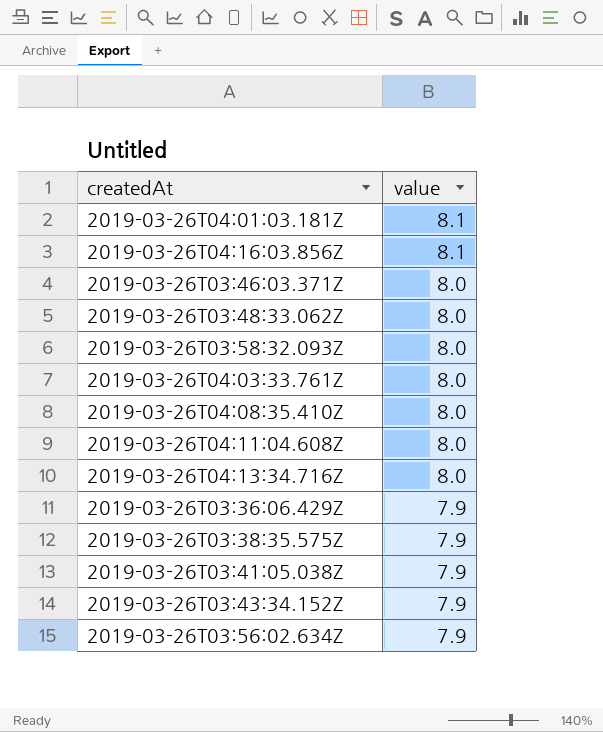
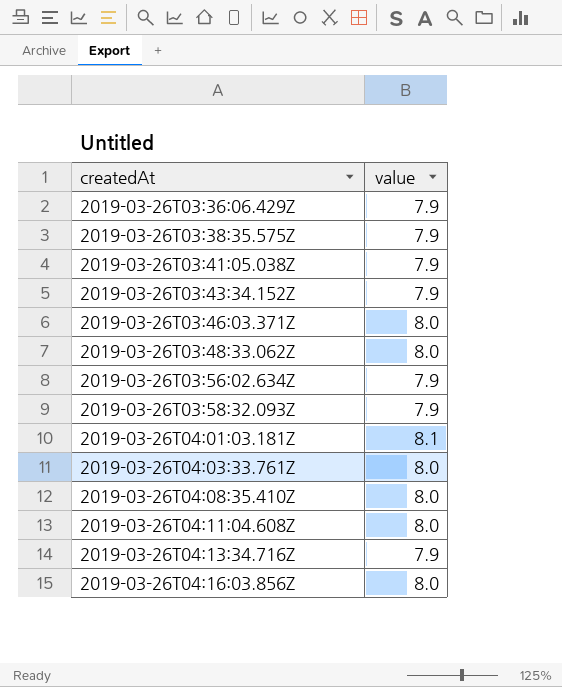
row order: value descending -> createdAt ascending
2019-03-26T03:58:32.093Z | value: 8.0 -> 7.9
2019-03-26T04:13:34.716Z | value: 8.0 -> 7.9
2019-03-26T04:16:03.856Z | value: 8.1 -> 8.0

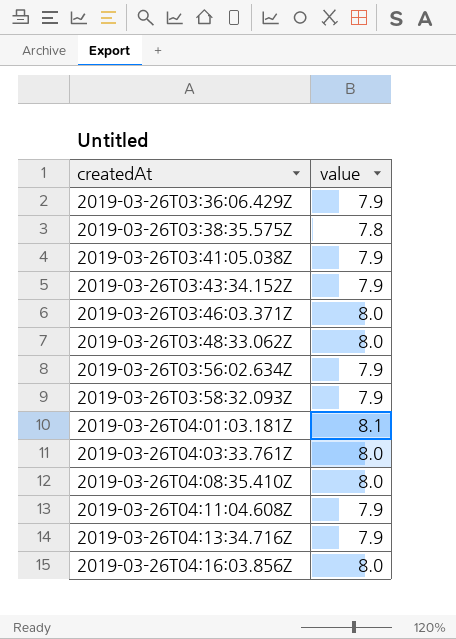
2019-03-26T03:38:35.575Z | value: 7.9 -> 7.8
2019-03-26T04:11:04.608Z | value: 8.0 -> 7.9

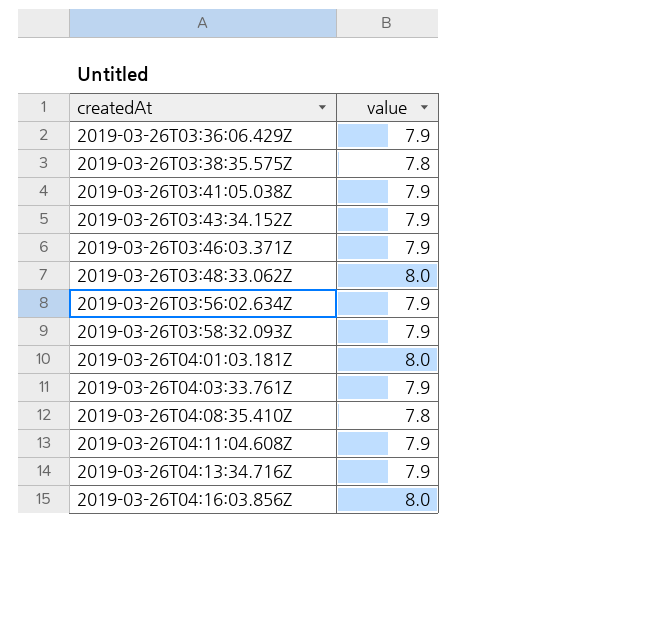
2019-03-26T03:46:03.371Z | value: 8.0 -> 7.9
2019-03-26T04:01:03.181Z | value: 8.1 -> 8.0
2019-03-26T04:03:33.761Z | value: 8.0 -> 7.9
2019-03-26T04:08:35.410Z | value: 8.0 -> 7.8

